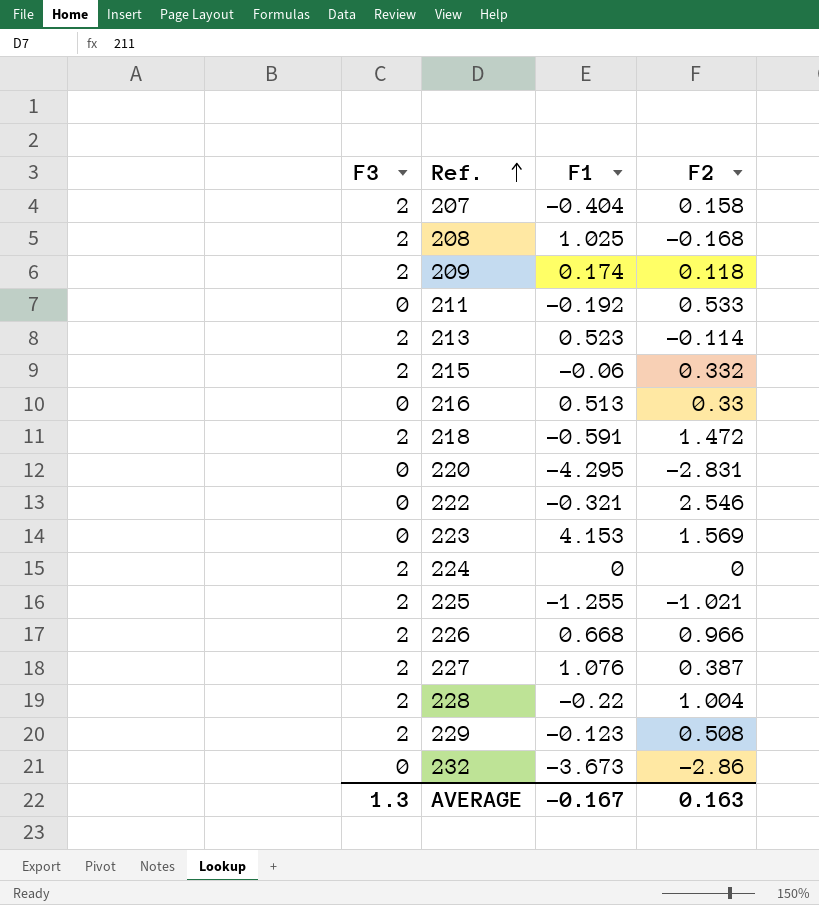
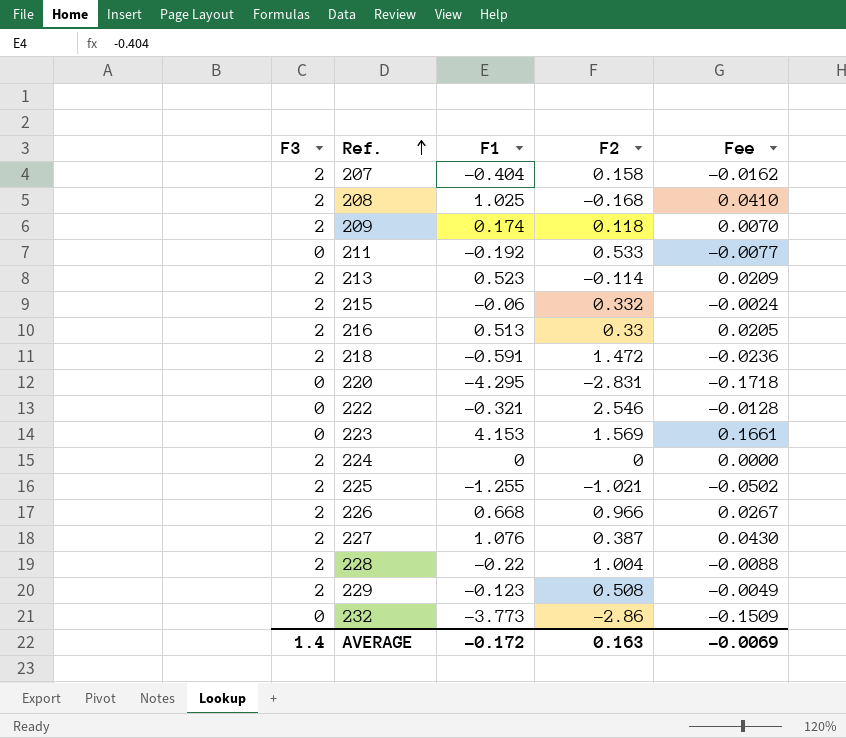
column Fee | formula: none -> [F1] * 0.04
216 | F3: 0 -> 2
232 | F1: -3.673 -> -3.773
AVERAGE | F3: 1.3 -> 1.4
AVERAGE | F1: -0.167 -> -0.172

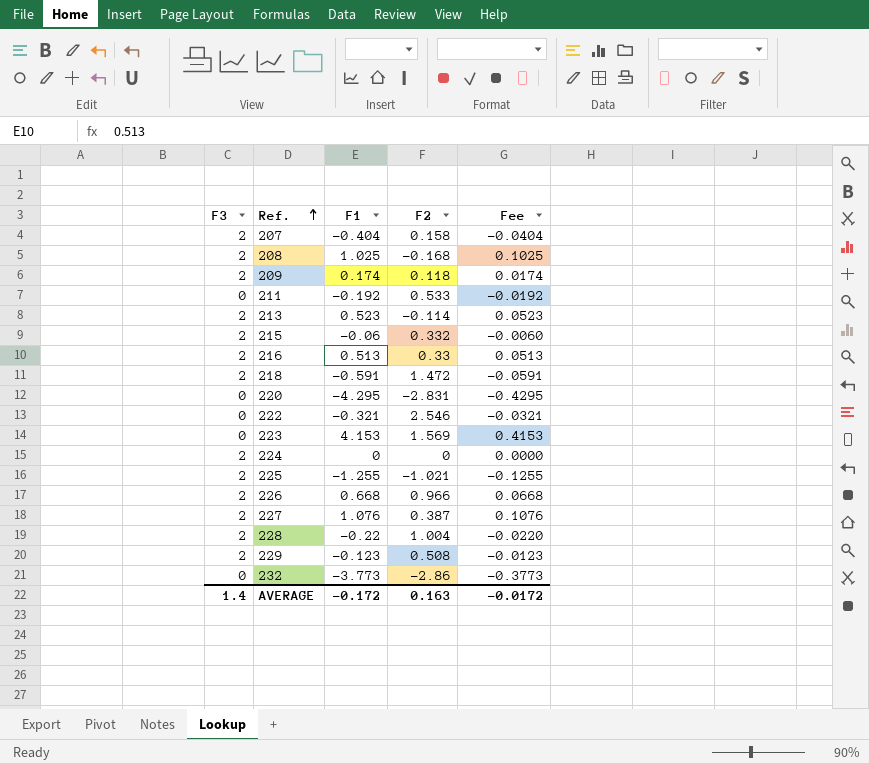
column Fee | formula: [F1] * 0.04 -> [F1] * 0.1
AVERAGE | Fee: -0.0069 -> -0.0172

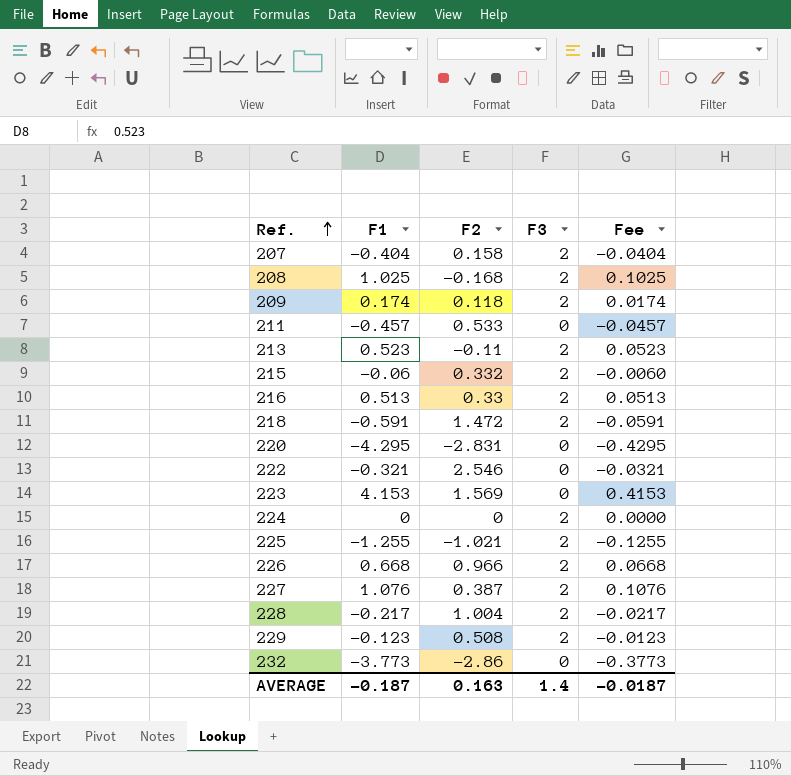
column F3 | position: 1 -> 4
211 | F1: -0.192 -> -0.457
211 | Fee: -0.0192 -> -0.0457
213 | F2: -0.114 -> -0.11
228 | F1: -0.22 -> -0.217
228 | Fee: -0.0220 -> -0.0217
AVERAGE | F1: -0.172 -> -0.187
AVERAGE | Fee: -0.0172 -> -0.0187

